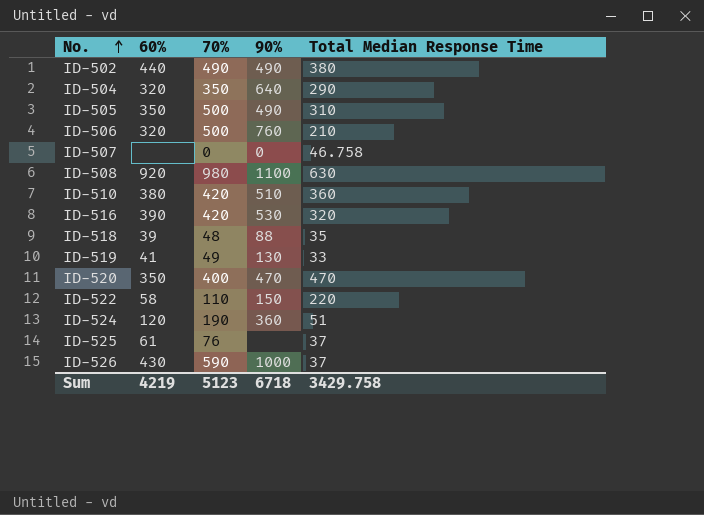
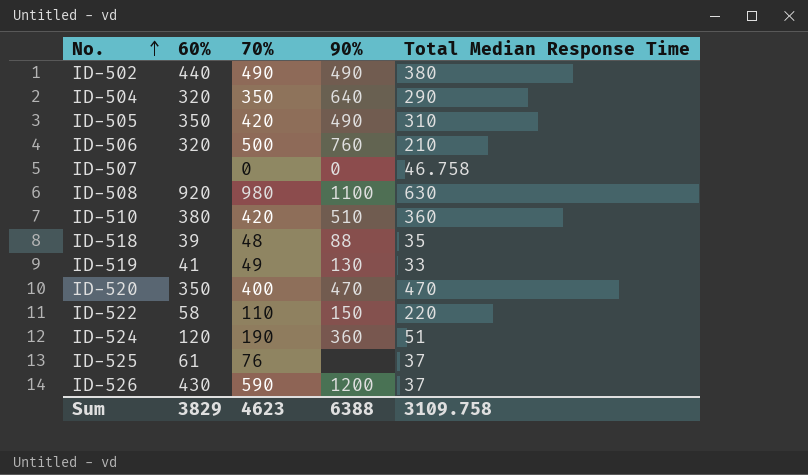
row ID-516: 390 | 420 | 530 | 320 -> none
ID-505 | 70%: 500 -> 420
ID-526 | 90%: 1000 -> 1200
Sum | 60%: 4219 -> 3829
Sum | 70%: 5123 -> 4623
Sum | 90%: 6718 -> 6388
Sum | Total Median Response Time: 3429.758 -> 3109.758

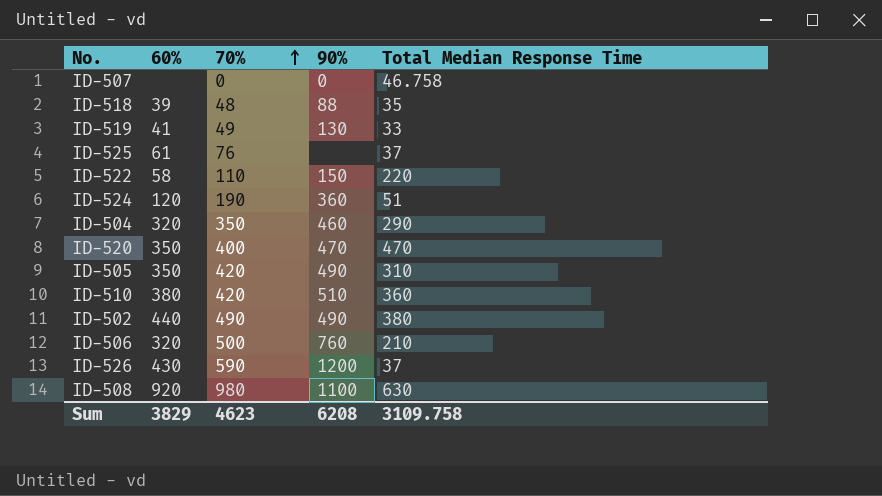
row order: No. ascending -> 70% ascending
ID-504 | 90%: 640 -> 460
Sum | 90%: 6388 -> 6208

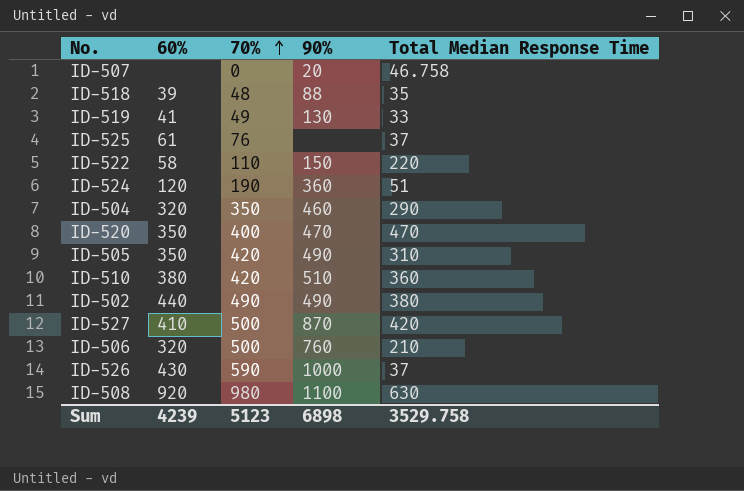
ID-507 | 90%: 0 -> 20
row ID-527: none -> 410 | 500 | 870 | 420
ID-526 | 90%: 1200 -> 1000
Sum | 60%: 3829 -> 4239
Sum | 70%: 4623 -> 5123
Sum | 90%: 6208 -> 6898
Sum | Total Median Response Time: 3109.758 -> 3529.758

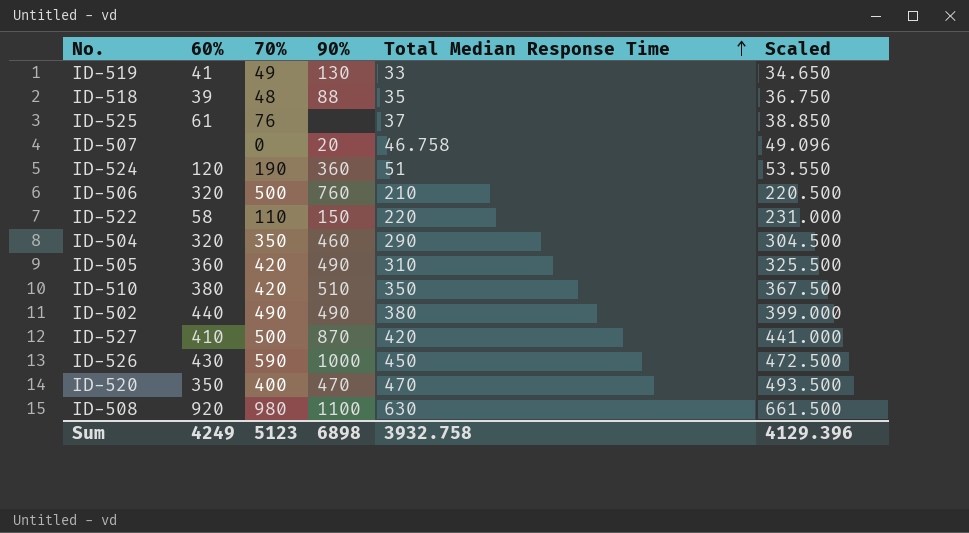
row order: 70% ascending -> Total Median Response Time ascending
column Scaled | formula: none -> [Total Median Response Time] * 1.05
ID-505 | 60%: 350 -> 360
ID-510 | Total Median Response Time: 360 -> 350
ID-526 | Total Median Response Time: 37 -> 450
Sum | 60%: 4239 -> 4249
Sum | Total Median Response Time: 3529.758 -> 3932.758

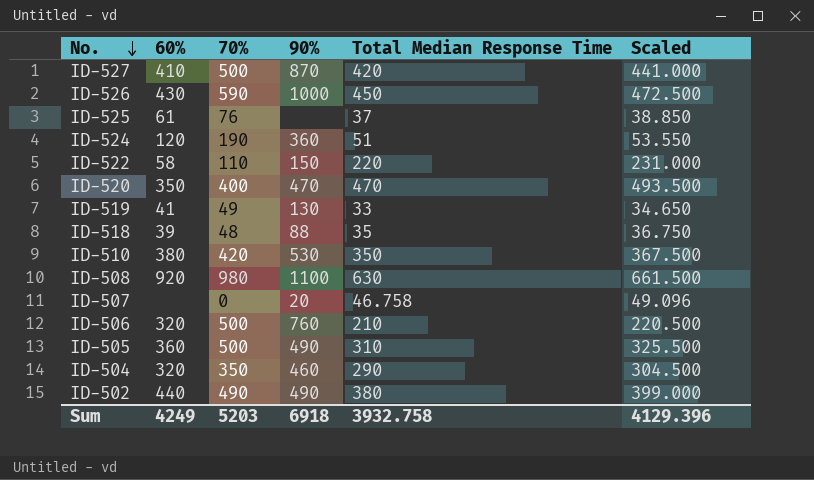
row order: Total Median Response Time ascending -> No. descending
ID-510 | 90%: 510 -> 530
ID-505 | 70%: 420 -> 500
Sum | 70%: 5123 -> 5203
Sum | 90%: 6898 -> 6918

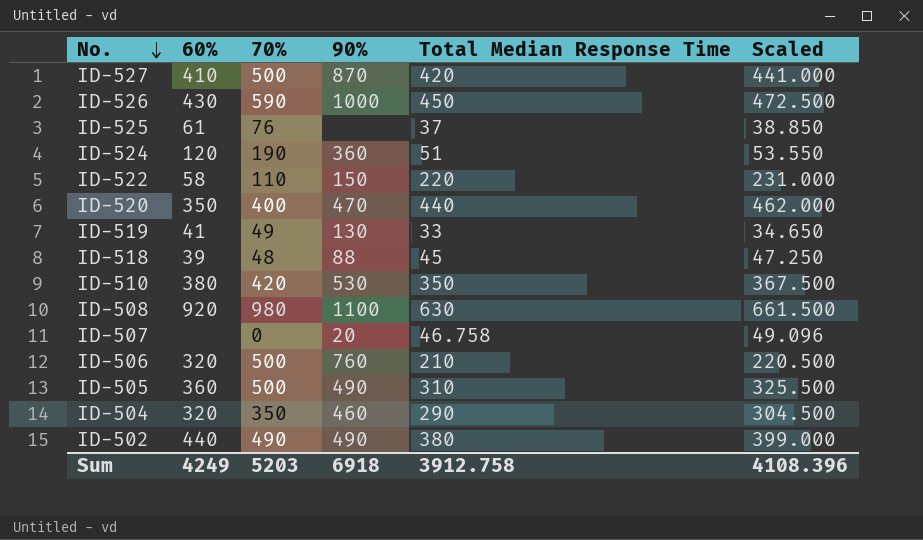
ID-520 | Total Median Response Time: 470 -> 440
ID-520 | Scaled: 493.500 -> 462.000
ID-518 | Total Median Response Time: 35 -> 45
ID-518 | Scaled: 36.750 -> 47.250
Sum | Total Median Response Time: 3932.758 -> 3912.758
Sum | Scaled: 4129.396 -> 4108.396

